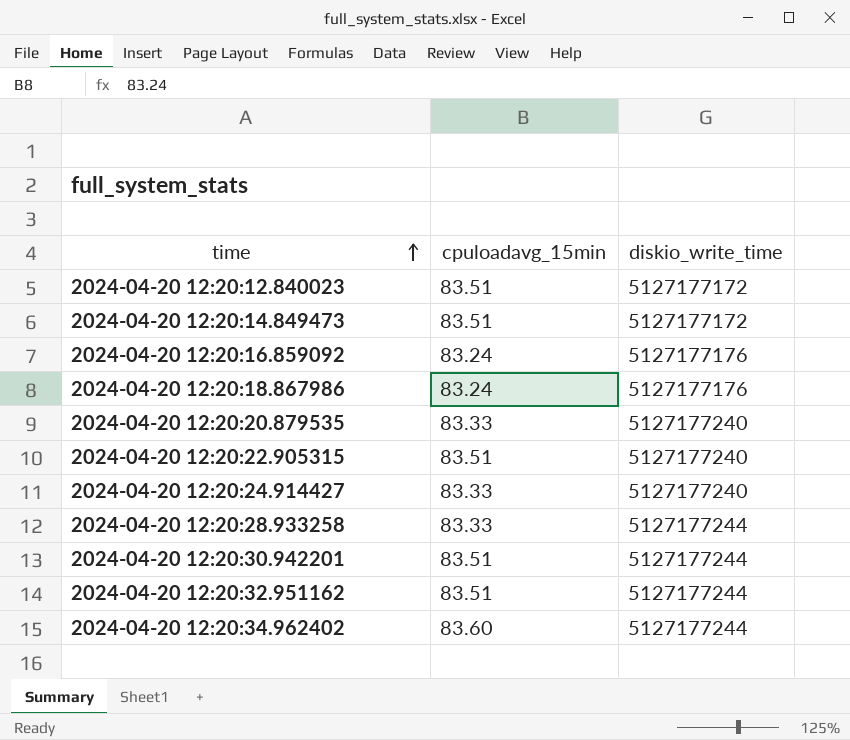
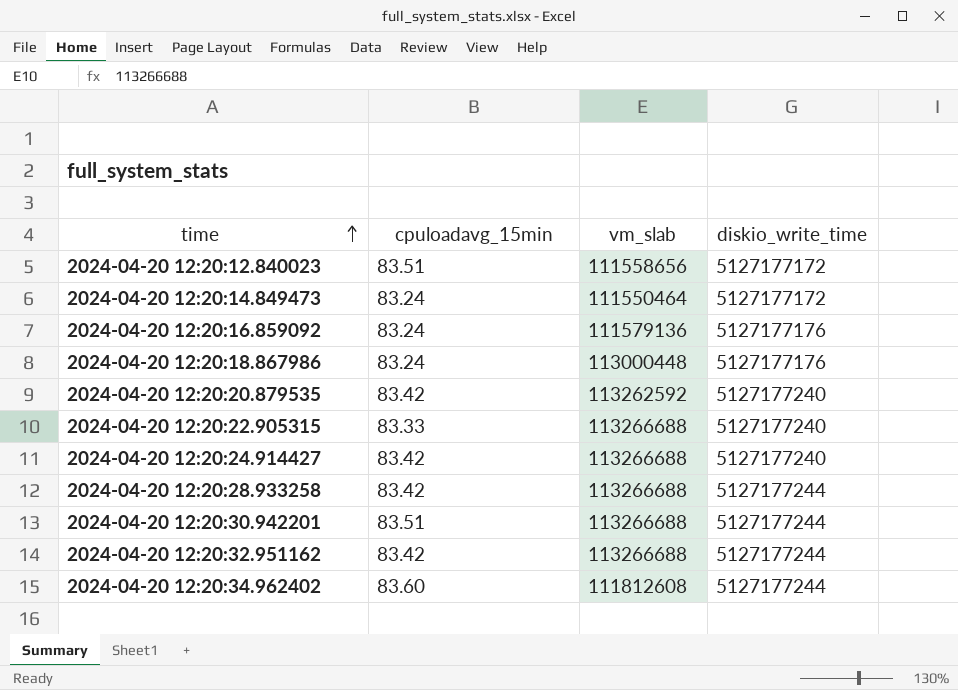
column vm_slab | position: none -> 3
2024-04-20 12:20:14.849473 | cpuloadavg_15min: 83.51 -> 83.24
2024-04-20 12:20:20.879535 | cpuloadavg_15min: 83.33 -> 83.42
2024-04-20 12:20:22.905315 | cpuloadavg_15min: 83.51 -> 83.33
2024-04-20 12:20:24.914427 | cpuloadavg_15min: 83.33 -> 83.42
2024-04-20 12:20:28.933258 | cpuloadavg_15min: 83.33 -> 83.42
2024-04-20 12:20:32.951162 | cpuloadavg_15min: 83.51 -> 83.42

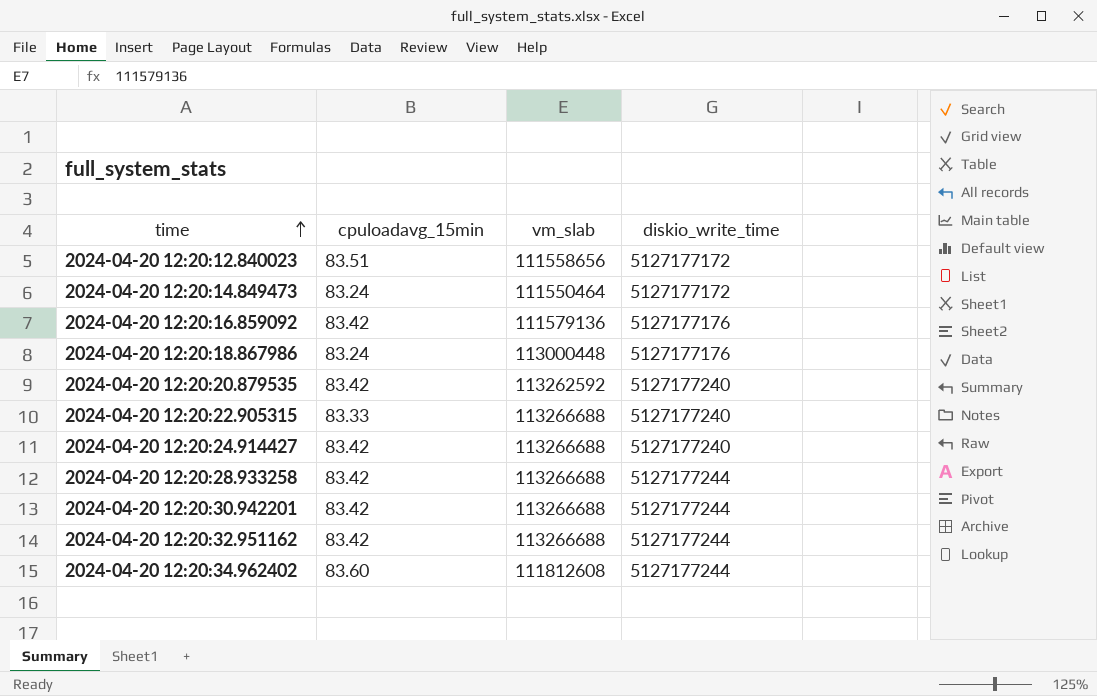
2024-04-20 12:20:16.859092 | cpuloadavg_15min: 83.24 -> 83.42
2024-04-20 12:20:30.942201 | cpuloadavg_15min: 83.51 -> 83.42

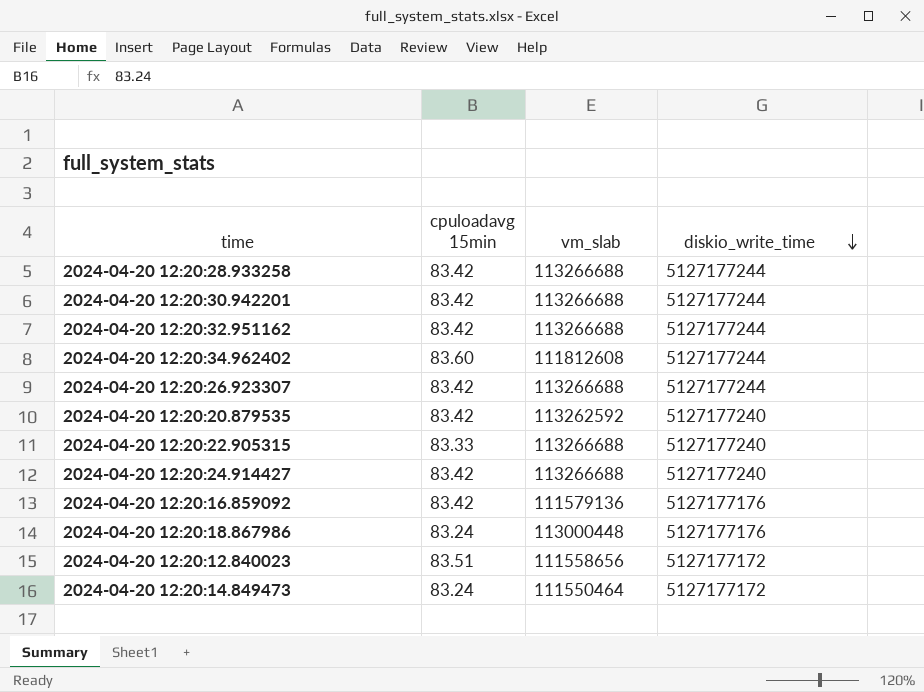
row order: time ascending -> diskio_write_time descending
column name: cpuloadavg_15min -> cpuloadavg 15min
row 2024-04-20 12:20:26.923307: none -> 83.42 | 113266688 | 5127177244

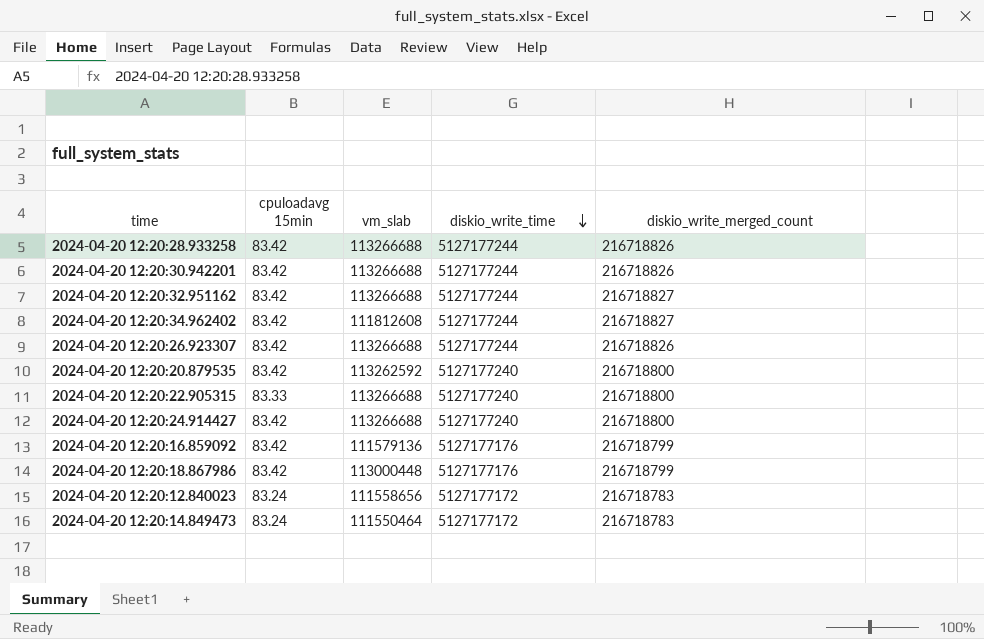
column diskio_write_merged_count | position: none -> 5
2024-04-20 12:20:34.962402 | cpuloadavg 15min: 83.60 -> 83.42
2024-04-20 12:20:18.867986 | cpuloadavg 15min: 83.24 -> 83.42
2024-04-20 12:20:12.840023 | cpuloadavg 15min: 83.51 -> 83.24

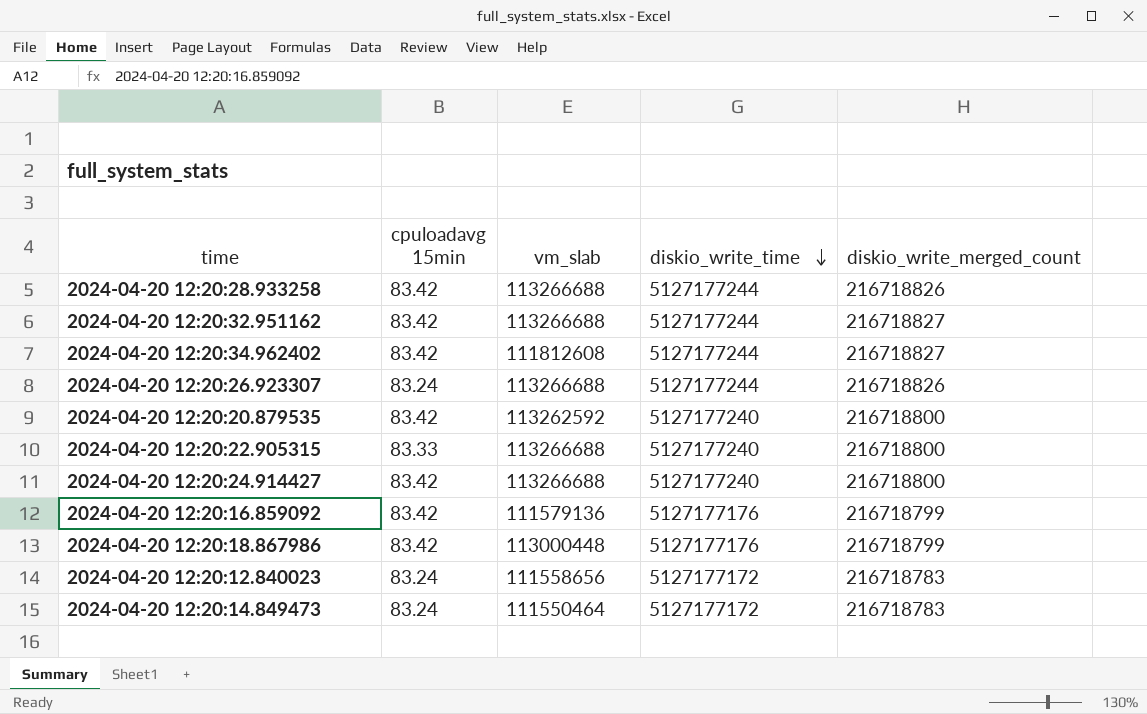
row 2024-04-20 12:20:30.942201: 83.42 | 113266688 | 5127177244 | 216718826 -> none
2024-04-20 12:20:26.923307 | cpuloadavg 15min: 83.42 -> 83.24

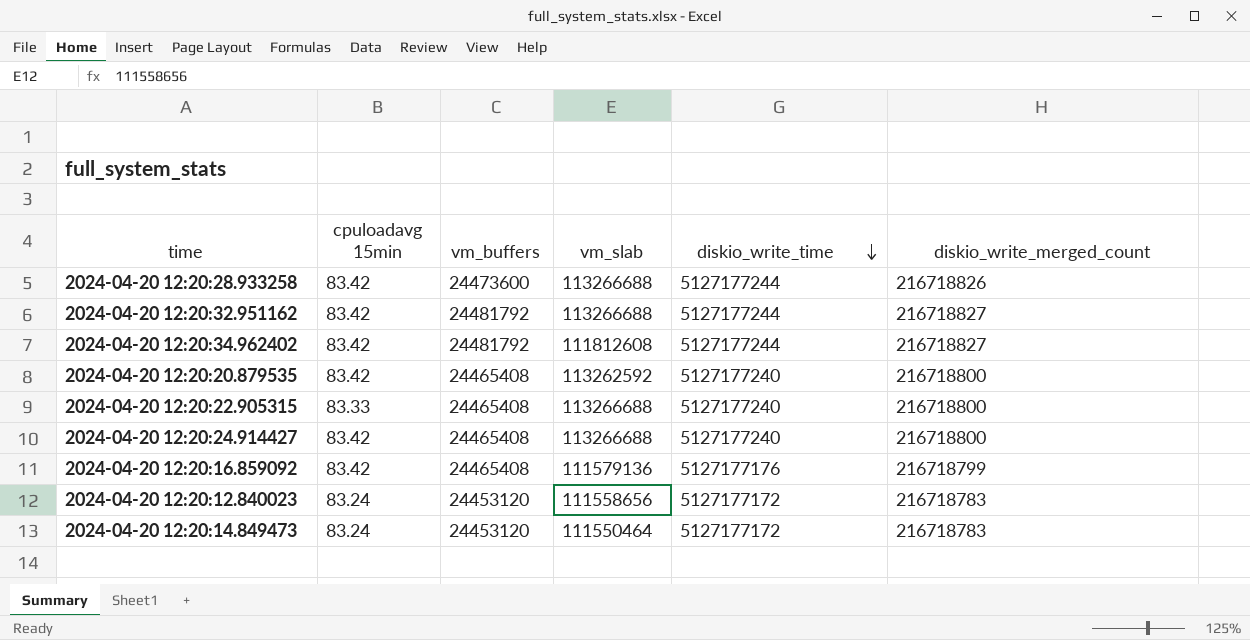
column vm_buffers | position: none -> 3
row 2024-04-20 12:20:26.923307: 83.24 | 113266688 | 5127177244 | 216718826 -> none
row 2024-04-20 12:20:18.867986: 83.42 | 113000448 | 5127177176 | 216718799 -> none

